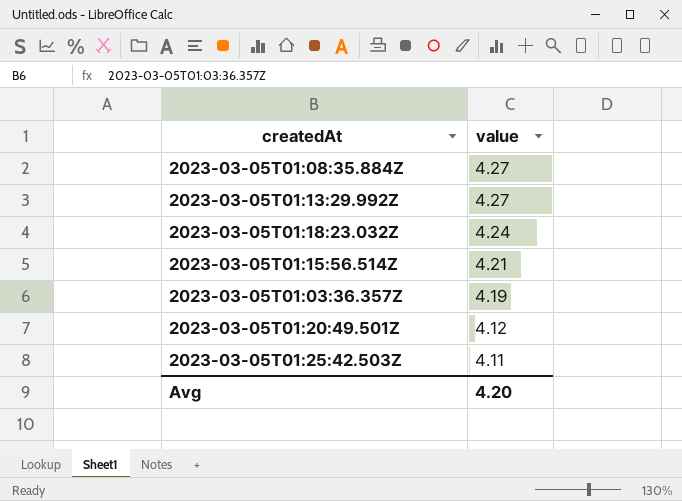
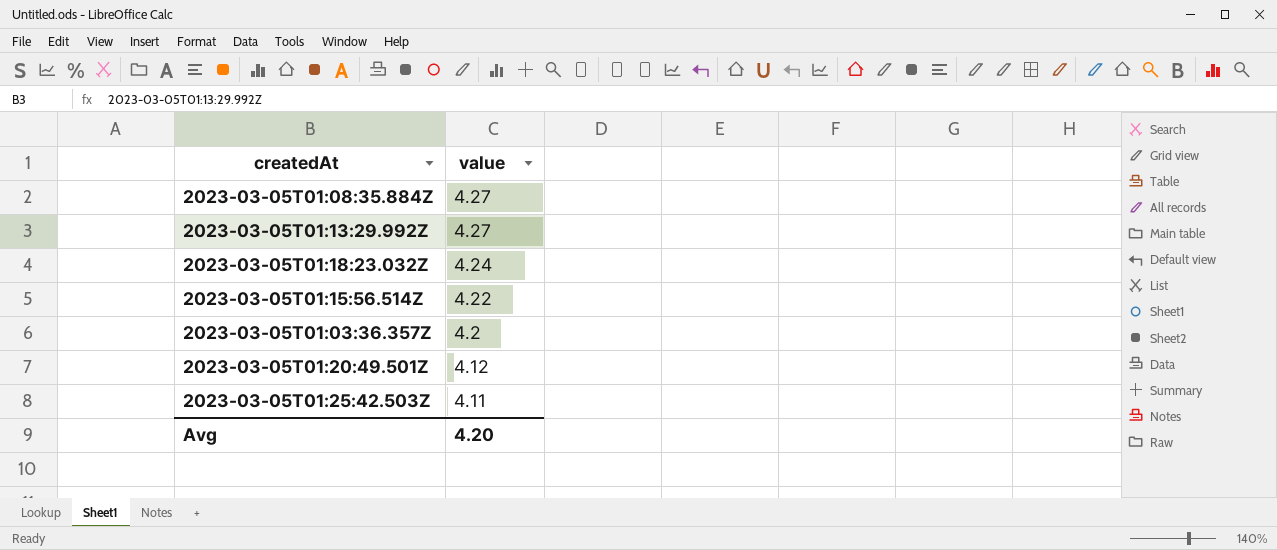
2023-03-05T01:15:56.514Z | value: 4.21 -> 4.22
2023-03-05T01:03:36.357Z | value: 4.19 -> 4.2

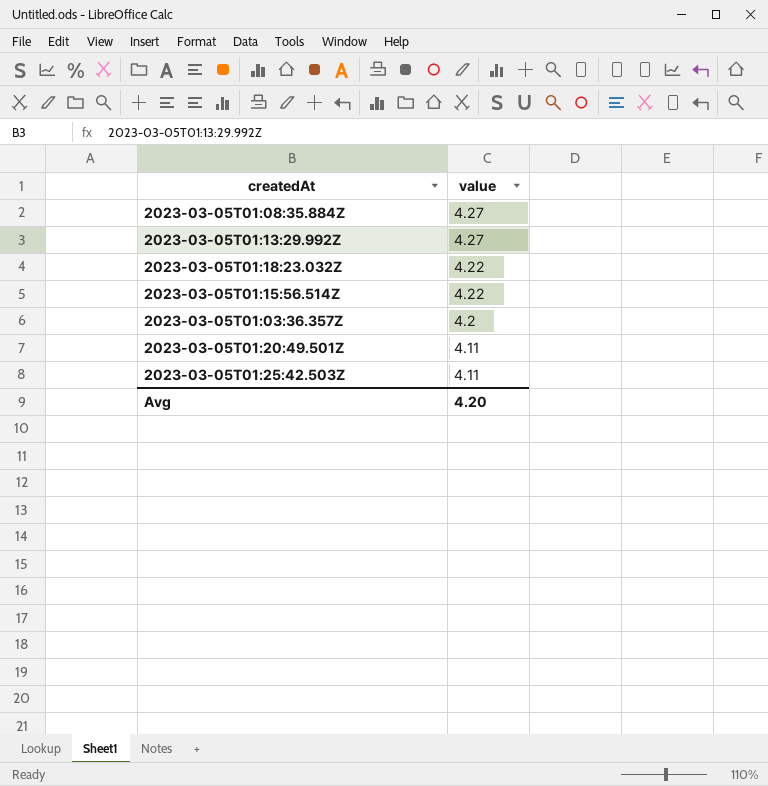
2023-03-05T01:18:23.032Z | value: 4.24 -> 4.22
2023-03-05T01:20:49.501Z | value: 4.12 -> 4.11

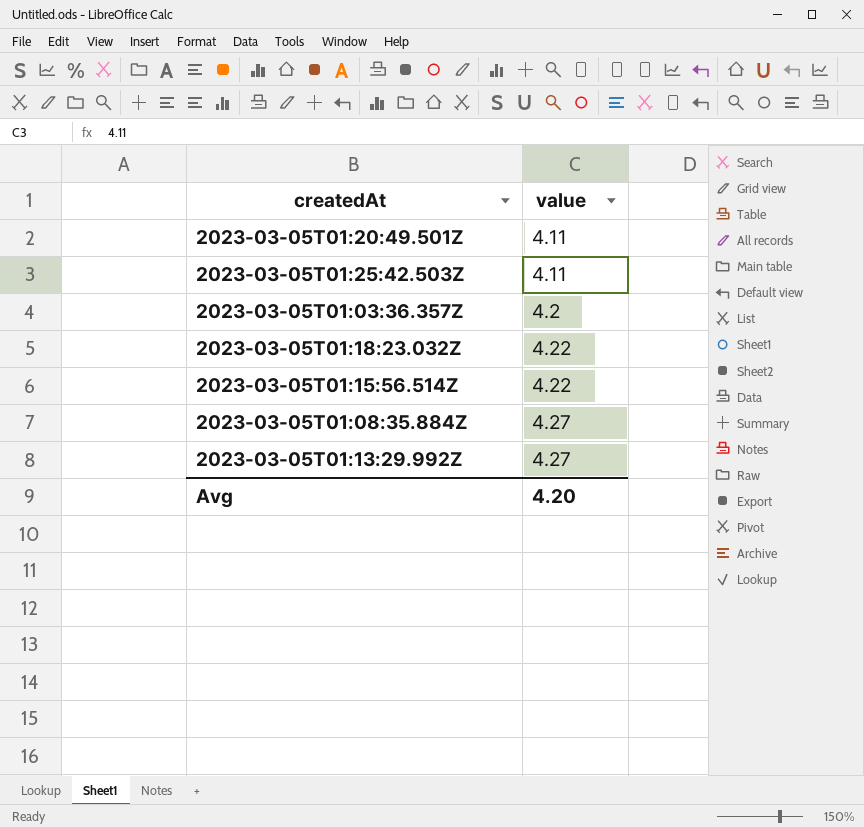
row order: value descending -> value ascending

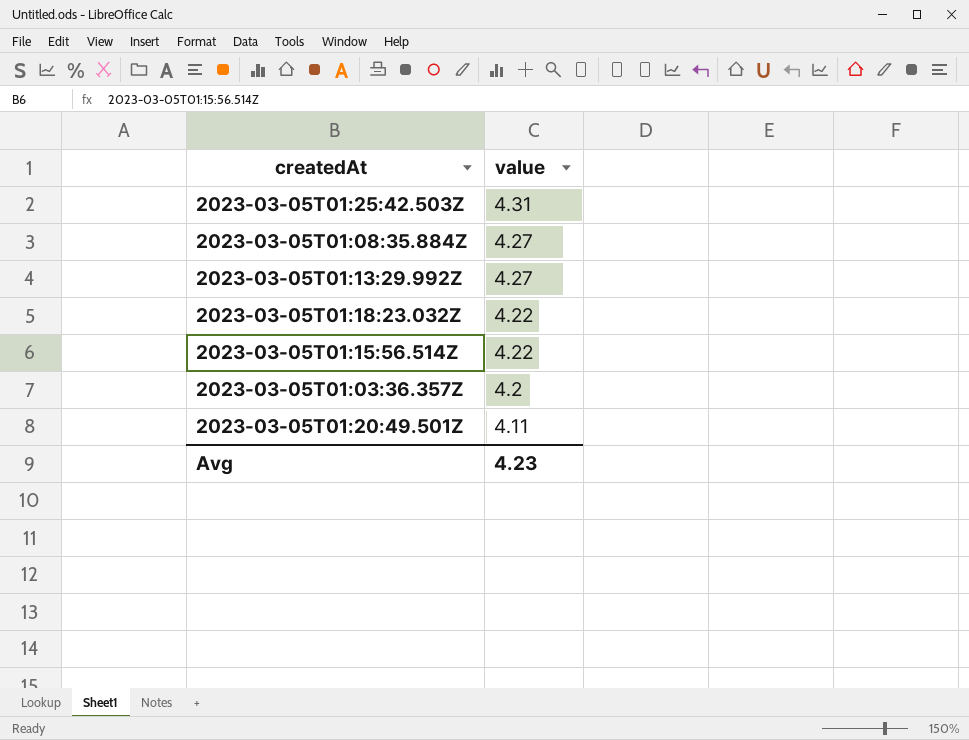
row order: value ascending -> value descending
2023-03-05T01:25:42.503Z | value: 4.11 -> 4.31
Avg | value: 4.20 -> 4.23

